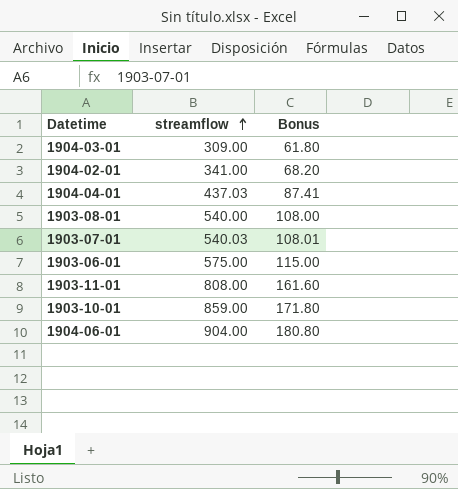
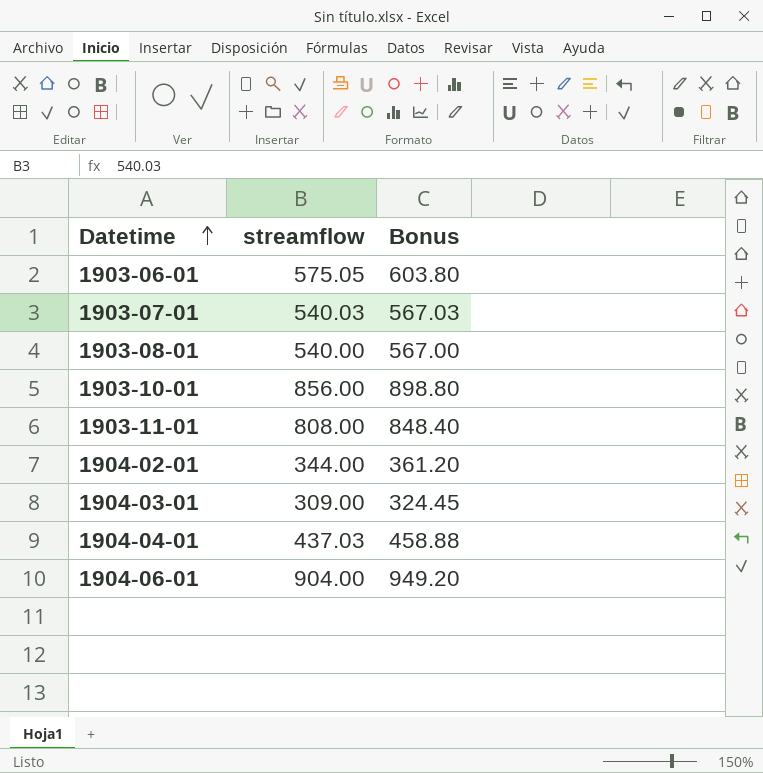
row order: streamflow ascending -> Datetime ascending
column Bonus | formula: [streamflow] * 0.2 -> [streamflow] * 1.05
1903-06-01 | streamflow: 575.00 -> 575.05
1903-10-01 | streamflow: 859.00 -> 856.00
1904-02-01 | streamflow: 341.00 -> 344.00

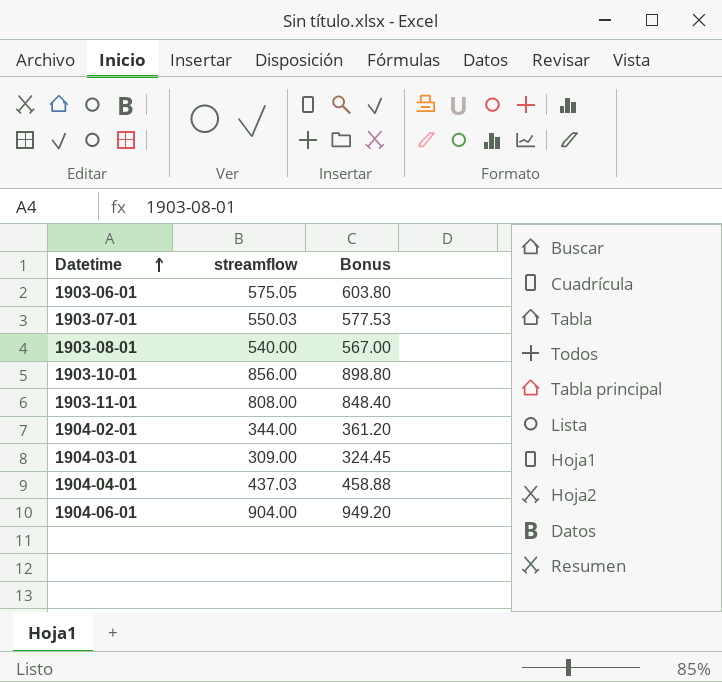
1903-07-01 | streamflow: 540.03 -> 550.03
1903-07-01 | Bonus: 567.03 -> 577.53

